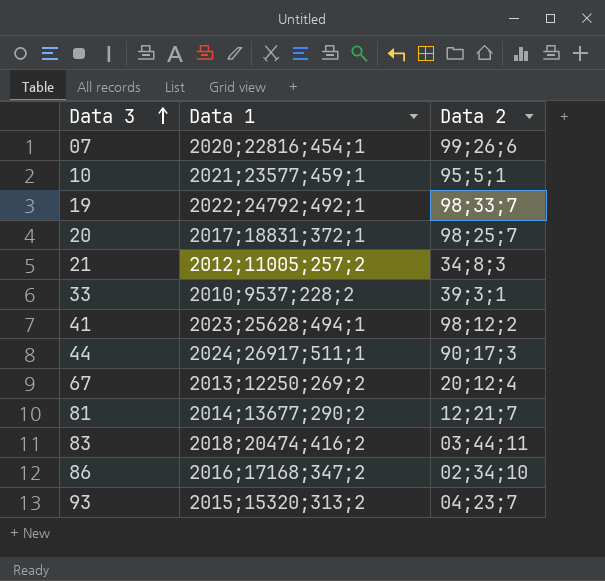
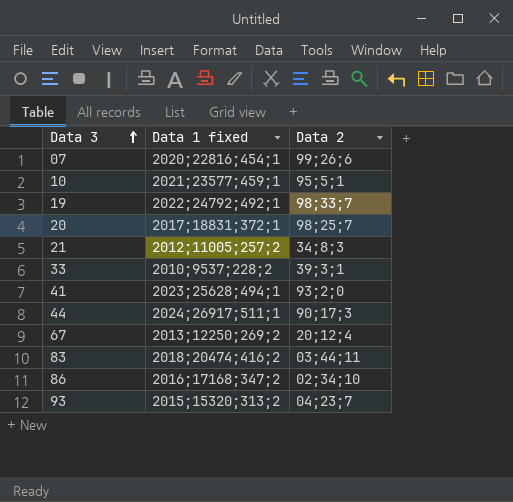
column name: Data 1 -> Data 1 fixed
row 81: 2014;13677;290;2 | 12;21;7 -> none
41 | Data 2: 98;12;2 -> 93;2;0

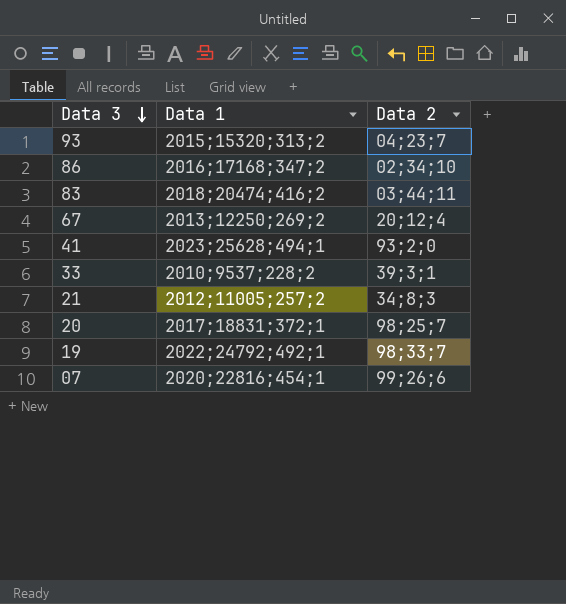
row order: Data 3 ascending -> Data 3 descending
column name: Data 1 fixed -> Data 1
row 10: 2021;23577;459;1 | 95;5;1 -> none
row 44: 2024;26917;511;1 | 90;17;3 -> none

